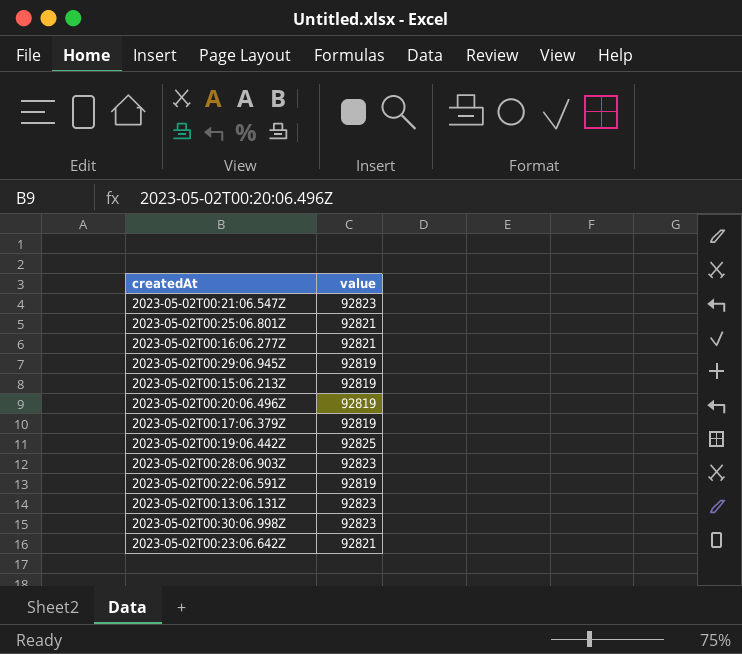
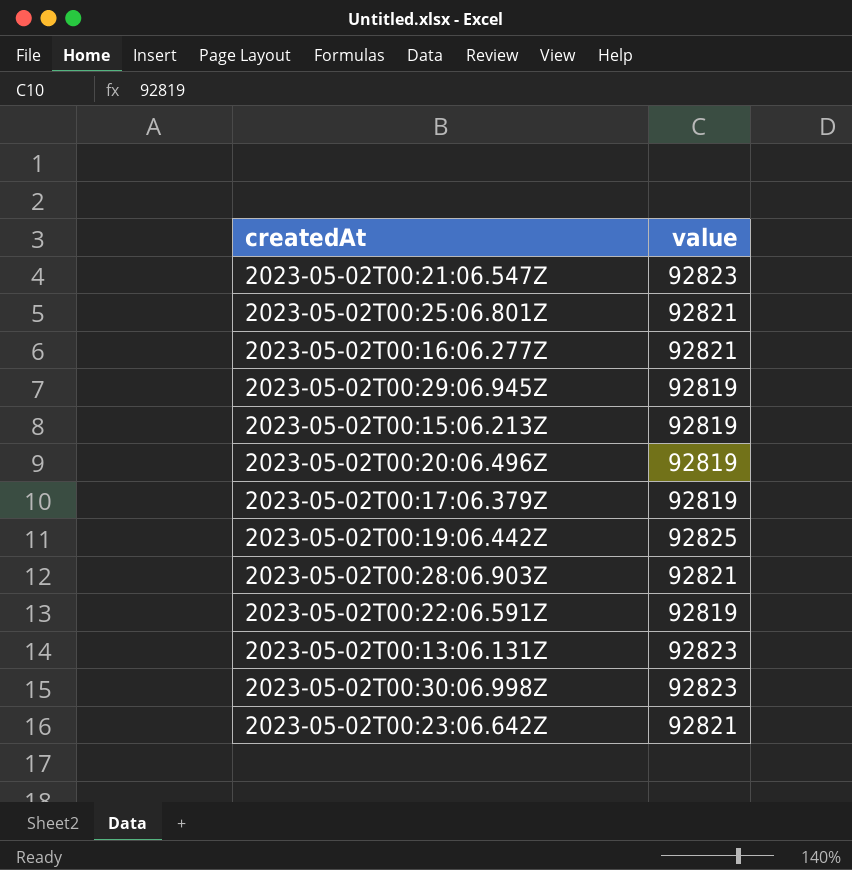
2023-05-02T00:28:06.903Z | value: 92823 -> 92821

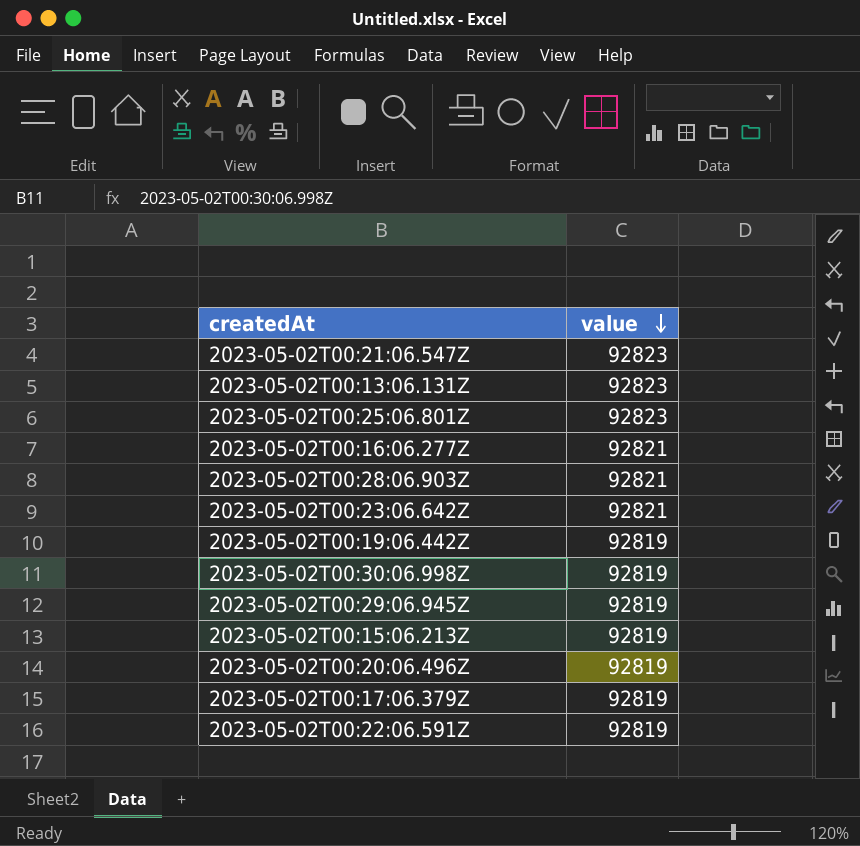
row order: none -> value descending
2023-05-02T00:25:06.801Z | value: 92821 -> 92823
2023-05-02T00:19:06.442Z | value: 92825 -> 92819
2023-05-02T00:30:06.998Z | value: 92823 -> 92819

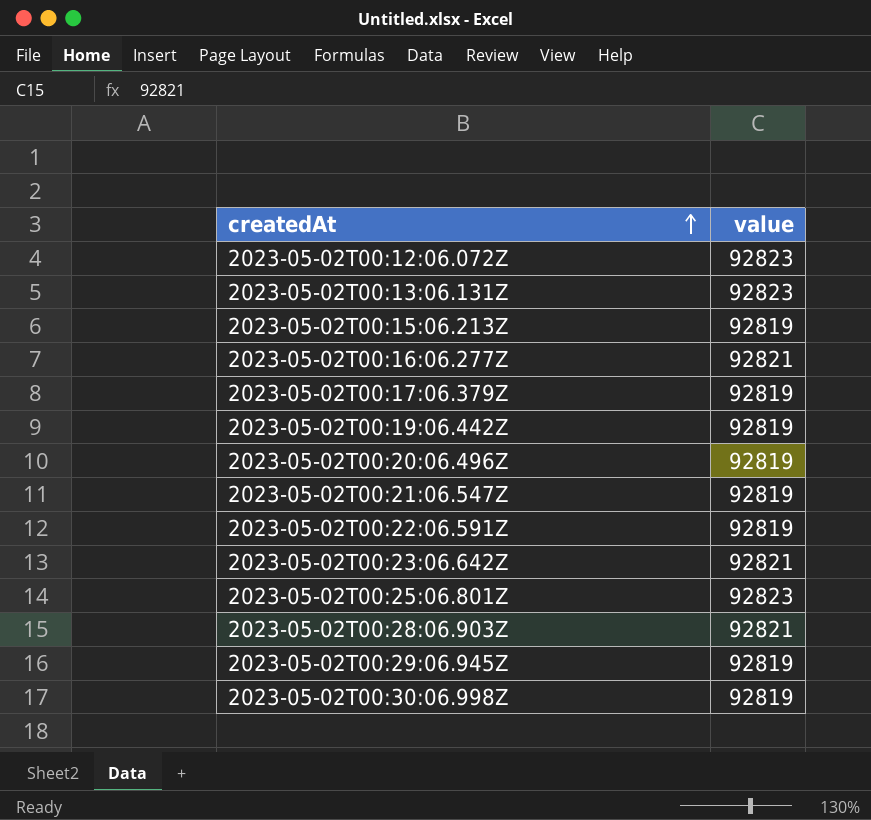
row order: value descending -> createdAt ascending
row 2023-05-02T00:12:06.072Z: none -> 92823
2023-05-02T00:21:06.547Z | value: 92823 -> 92819

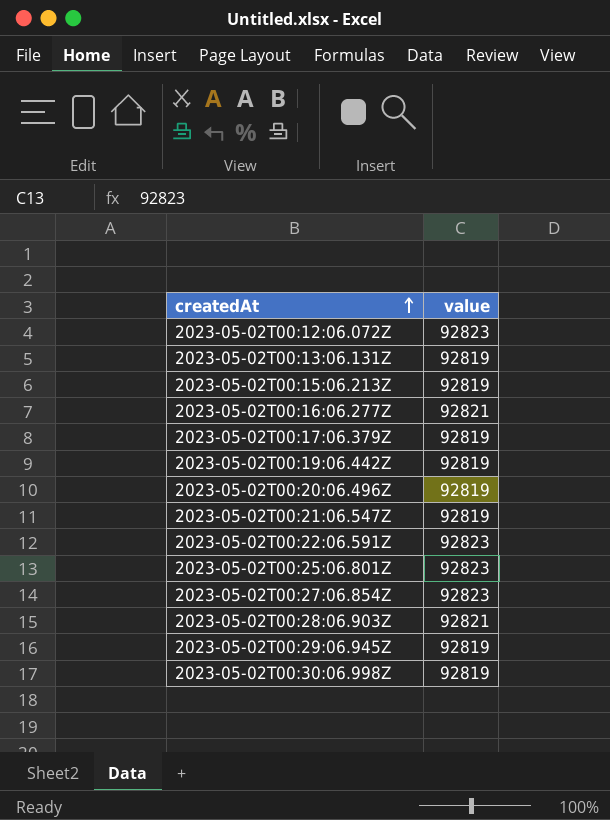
row 2023-05-02T00:23:06.642Z: 92821 -> none
2023-05-02T00:13:06.131Z | value: 92823 -> 92819
2023-05-02T00:22:06.591Z | value: 92819 -> 92823
row 2023-05-02T00:27:06.854Z: none -> 92823

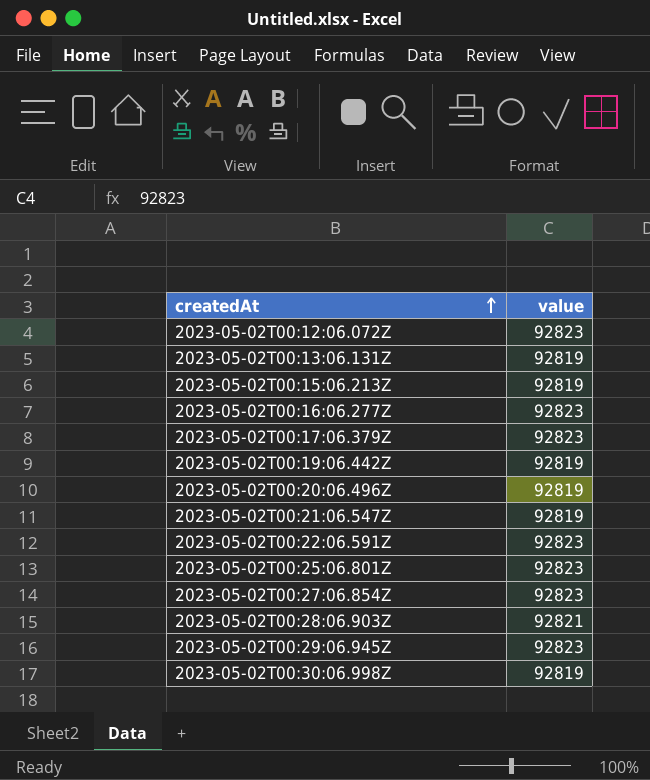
2023-05-02T00:16:06.277Z | value: 92821 -> 92823
2023-05-02T00:17:06.379Z | value: 92819 -> 92823
2023-05-02T00:29:06.945Z | value: 92819 -> 92823

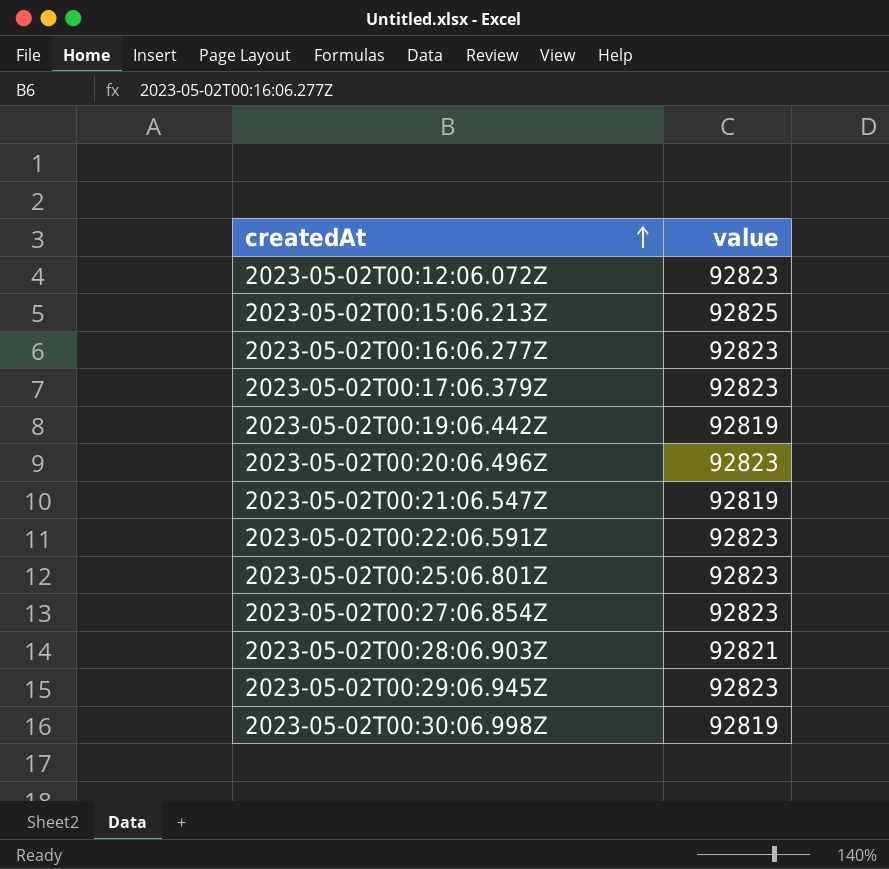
row 2023-05-02T00:13:06.131Z: 92819 -> none
2023-05-02T00:15:06.213Z | value: 92819 -> 92825
2023-05-02T00:20:06.496Z | value: 92819 -> 92823

